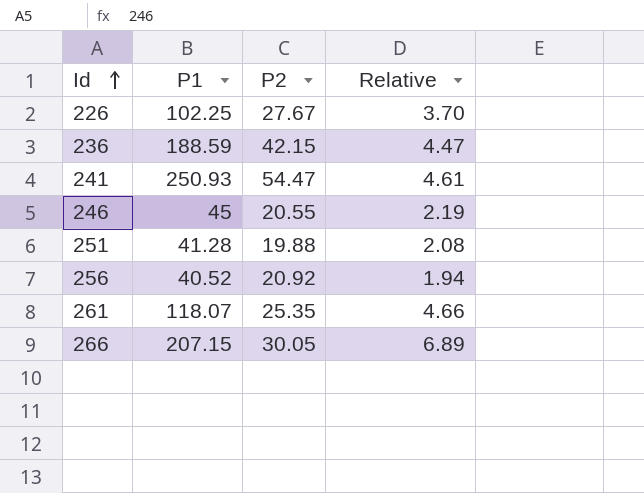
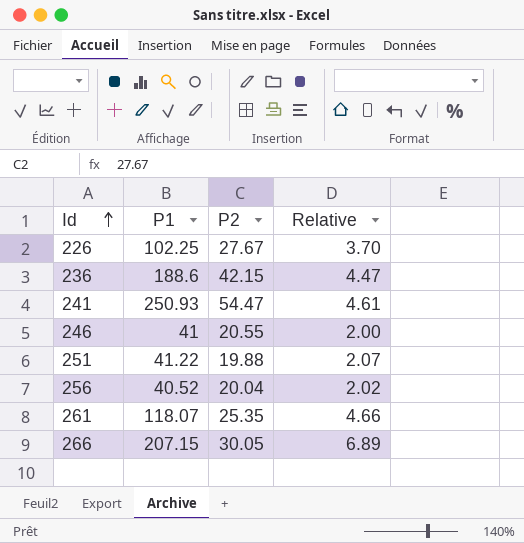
236 | P1: 188.59 -> 188.6
246 | P1: 45 -> 41
246 | Relative: 2.19 -> 2.00
251 | P1: 41.28 -> 41.22
251 | Relative: 2.08 -> 2.07
256 | P2: 20.92 -> 20.04
256 | Relative: 1.94 -> 2.02

